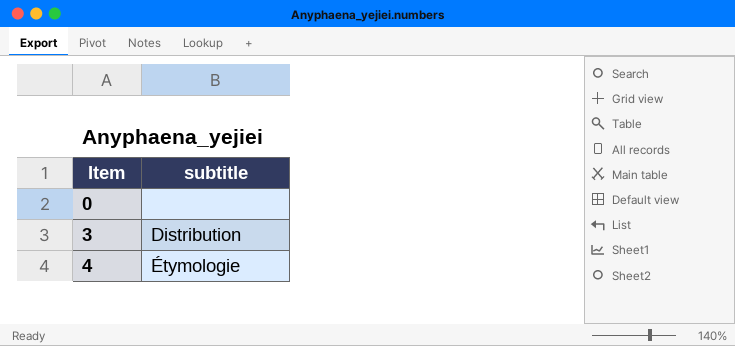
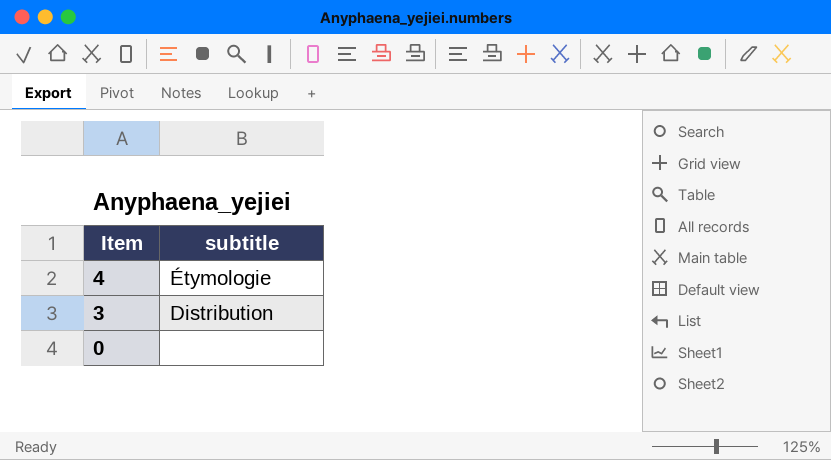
row order: Item ascending -> Item descending

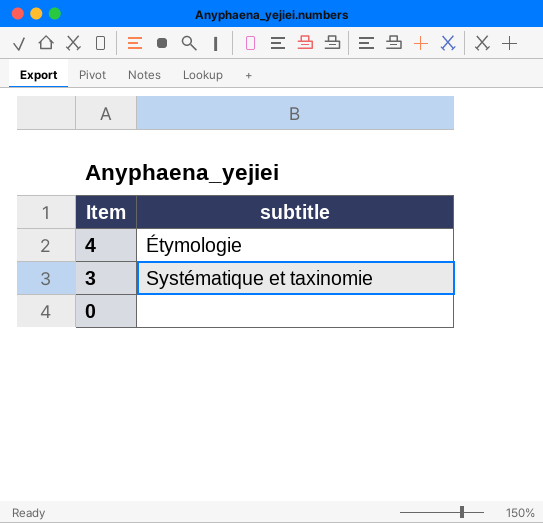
3 | subtitle: Distribution -> Systématique et taxinomie

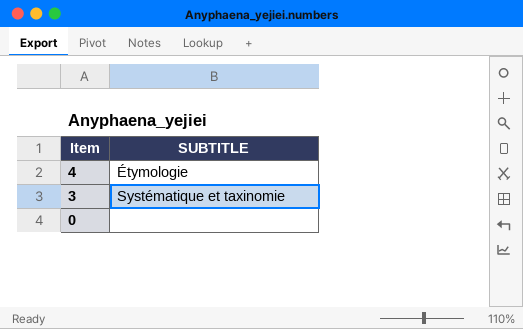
column name: subtitle -> SUBTITLE

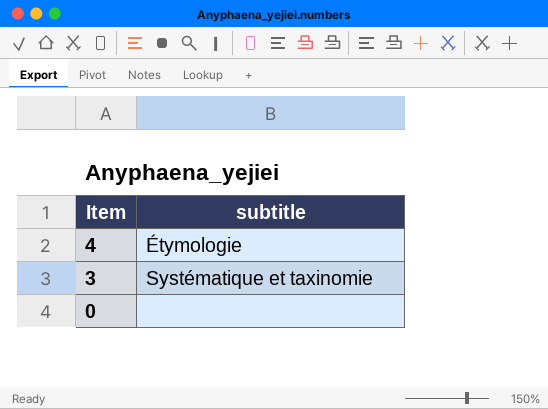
column name: SUBTITLE -> subtitle

